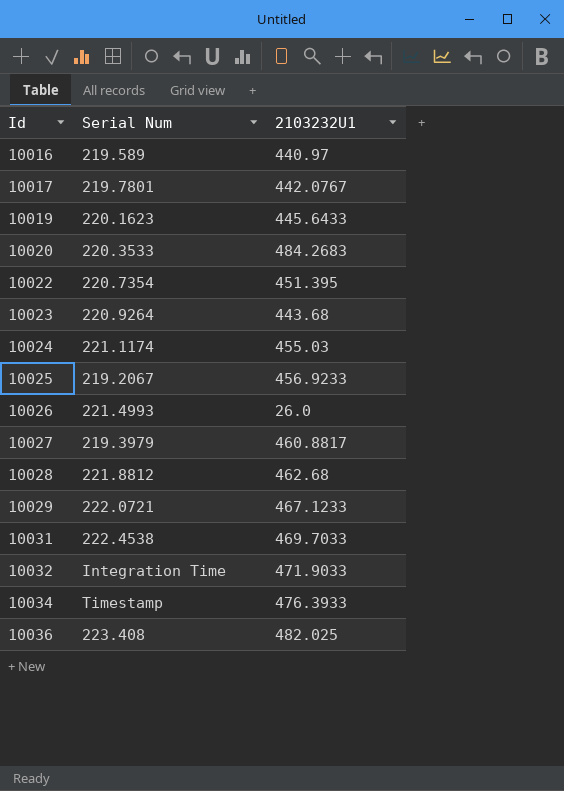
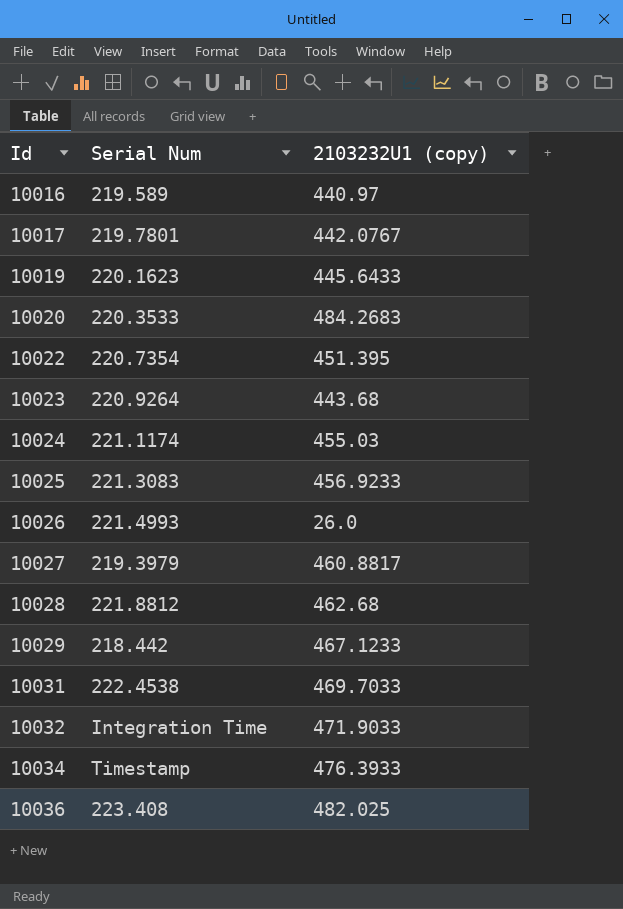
column name: 2103232U1 -> 2103232U1 (copy)
10025 | Serial Num: 219.2067 -> 221.3083
10029 | Serial Num: 222.0721 -> 218.442

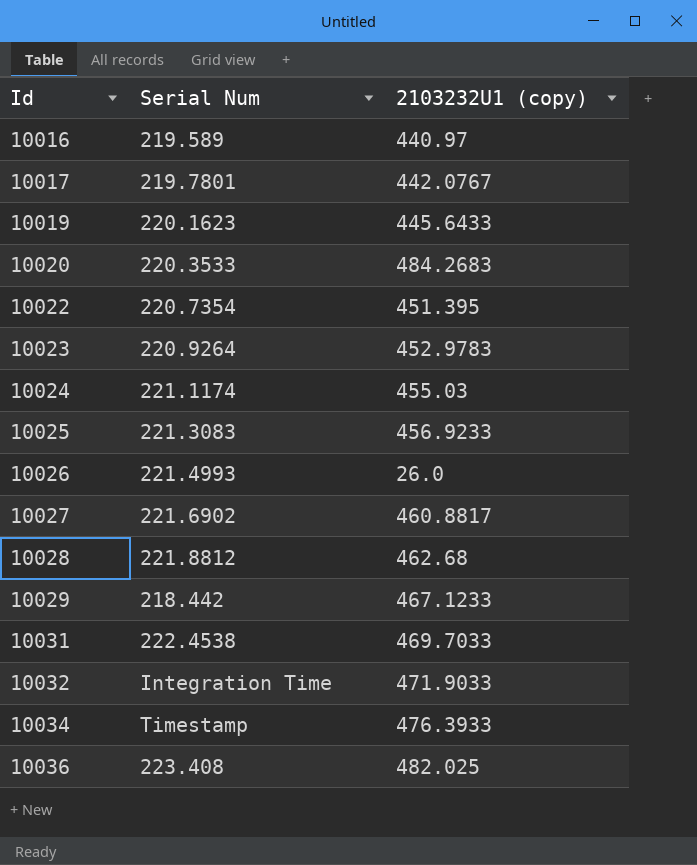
10023 | 2103232U1 (copy): 443.68 -> 452.9783
10027 | Serial Num: 219.3979 -> 221.6902

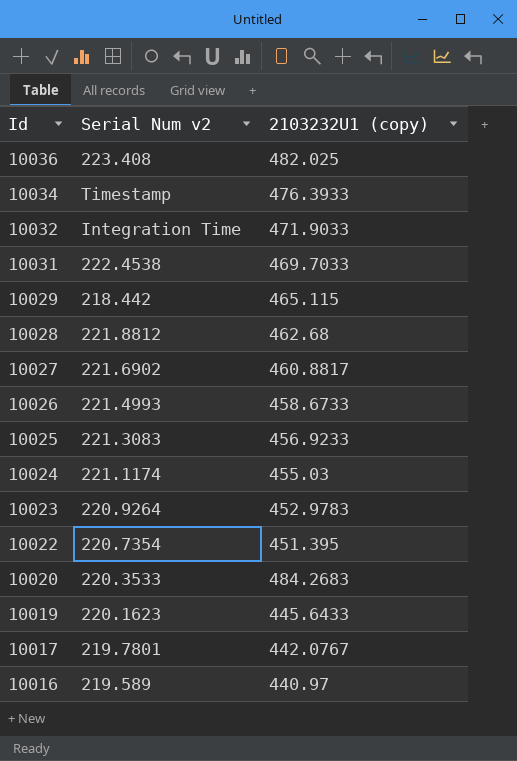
row order: Id ascending -> Id descending
column name: Serial Num -> Serial Num v2
10029 | 2103232U1 (copy): 467.1233 -> 465.115
10026 | 2103232U1 (copy): 26.0 -> 458.6733

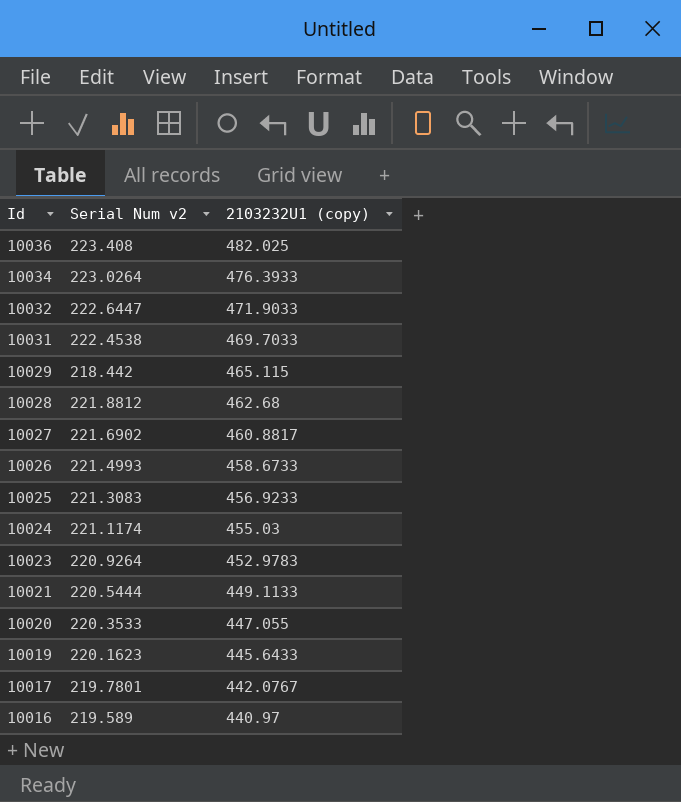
row 10022: 220.7354 | 451.395 -> none
10034 | Serial Num v2: Timestamp -> 223.0264
10032 | Serial Num v2: Integration Time -> 222.6447
row 10021: none -> 220.5444 | 449.1133
10020 | 2103232U1 (copy): 484.2683 -> 447.055

